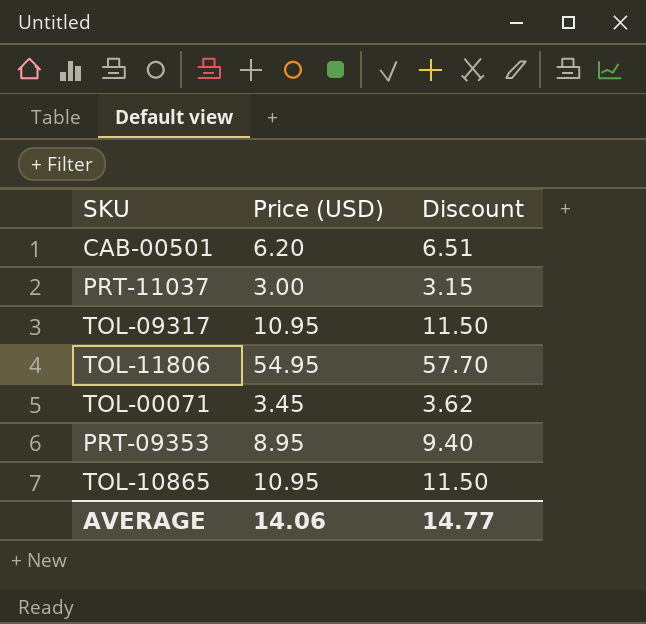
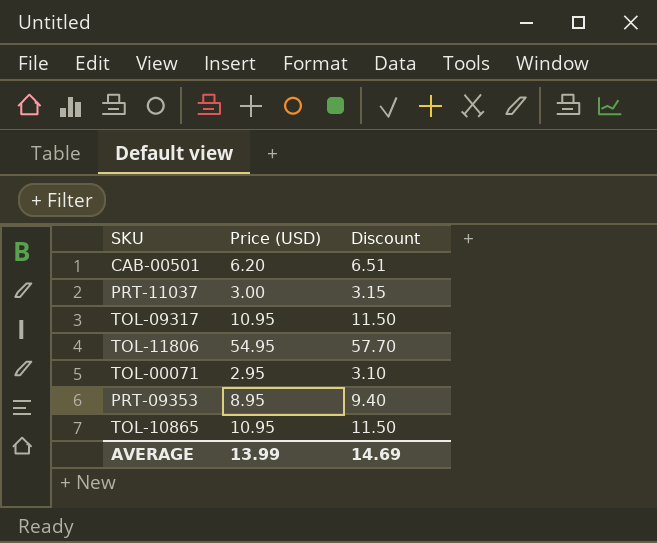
TOL-00071 | Price (USD): 3.45 -> 2.95
TOL-00071 | Discount: 3.62 -> 3.10
AVERAGE | Price (USD): 14.06 -> 13.99
AVERAGE | Discount: 14.77 -> 14.69

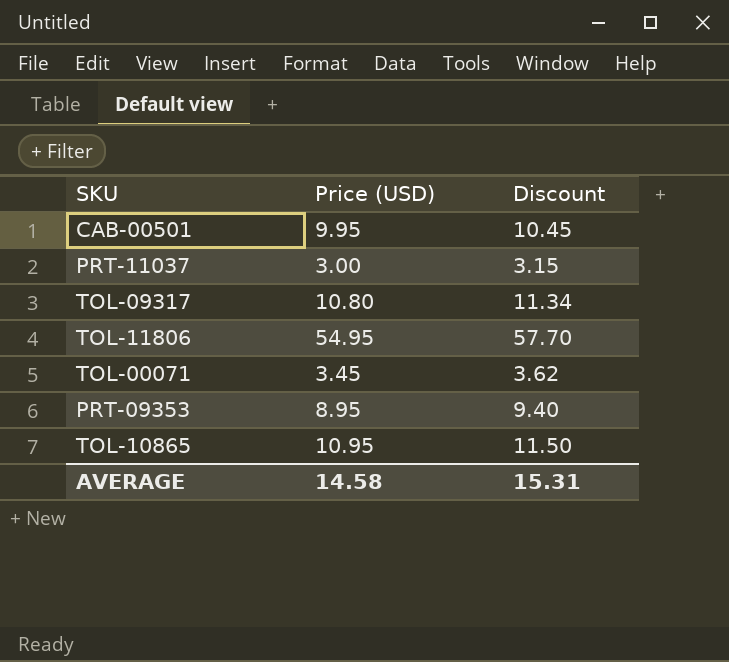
CAB-00501 | Price (USD): 6.20 -> 9.95
CAB-00501 | Discount: 6.51 -> 10.45
TOL-09317 | Price (USD): 10.95 -> 10.80
TOL-09317 | Discount: 11.50 -> 11.34
TOL-00071 | Price (USD): 2.95 -> 3.45
TOL-00071 | Discount: 3.10 -> 3.62
AVERAGE | Price (USD): 13.99 -> 14.58
AVERAGE | Discount: 14.69 -> 15.31

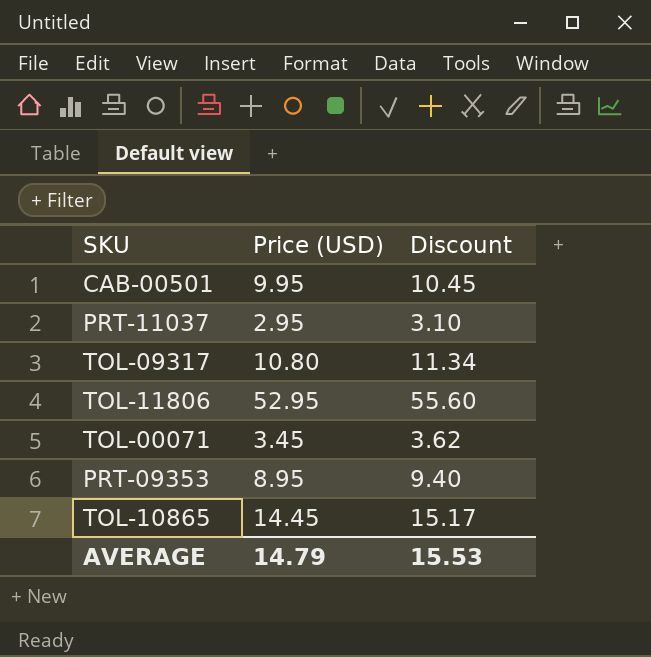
PRT-11037 | Price (USD): 3.00 -> 2.95
PRT-11037 | Discount: 3.15 -> 3.10
TOL-11806 | Price (USD): 54.95 -> 52.95
TOL-11806 | Discount: 57.70 -> 55.60
TOL-10865 | Price (USD): 10.95 -> 14.45
TOL-10865 | Discount: 11.50 -> 15.17
AVERAGE | Price (USD): 14.58 -> 14.79
AVERAGE | Discount: 15.31 -> 15.53

